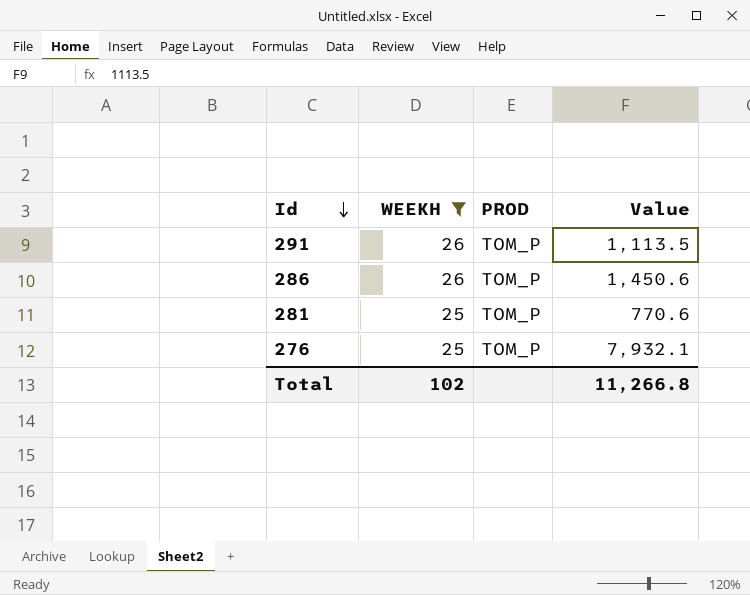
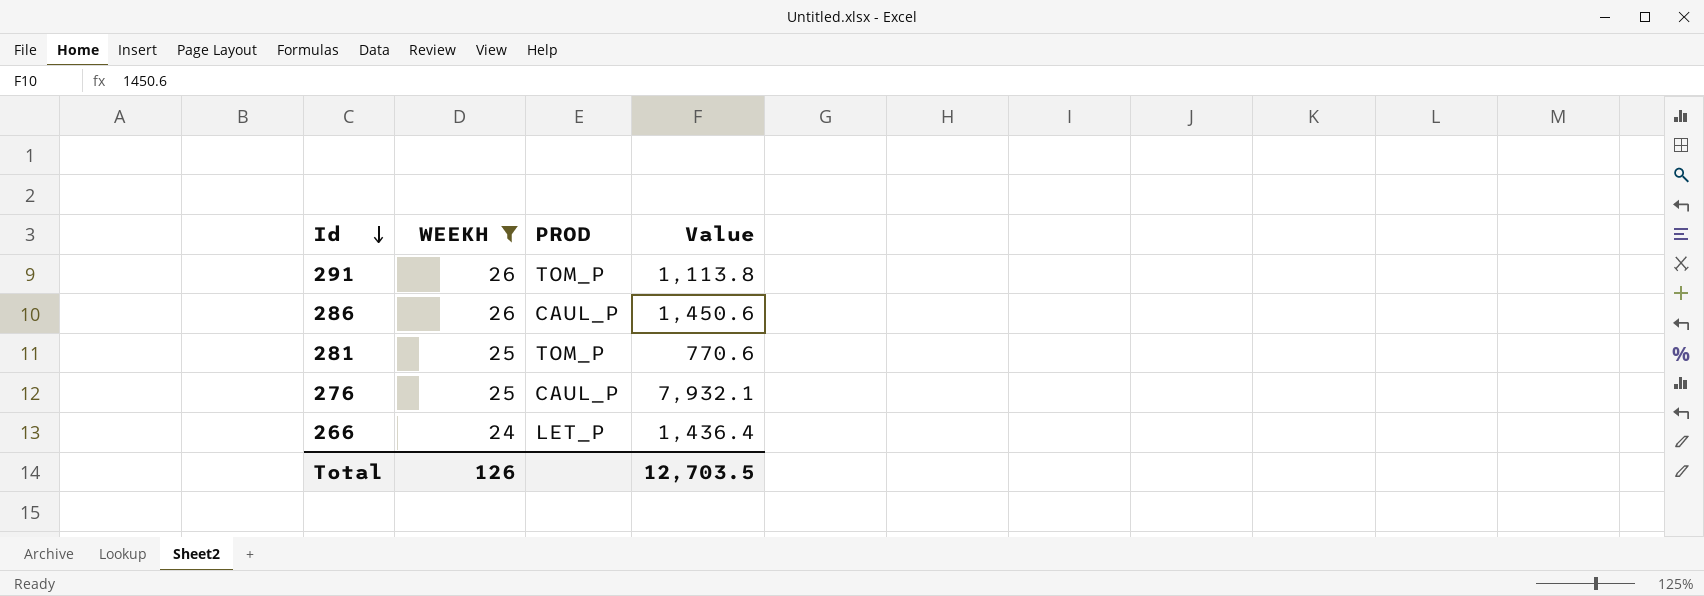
291 | Value: 1,113.5 -> 1,113.8
286 | PROD: TOM_P -> CAUL_P
276 | PROD: TOM_P -> CAUL_P
row 266: none -> 24 | LET_P | 1,436.4
Total | WEEKH: 102 -> 126
Total | Value: 11,266.8 -> 12,703.5

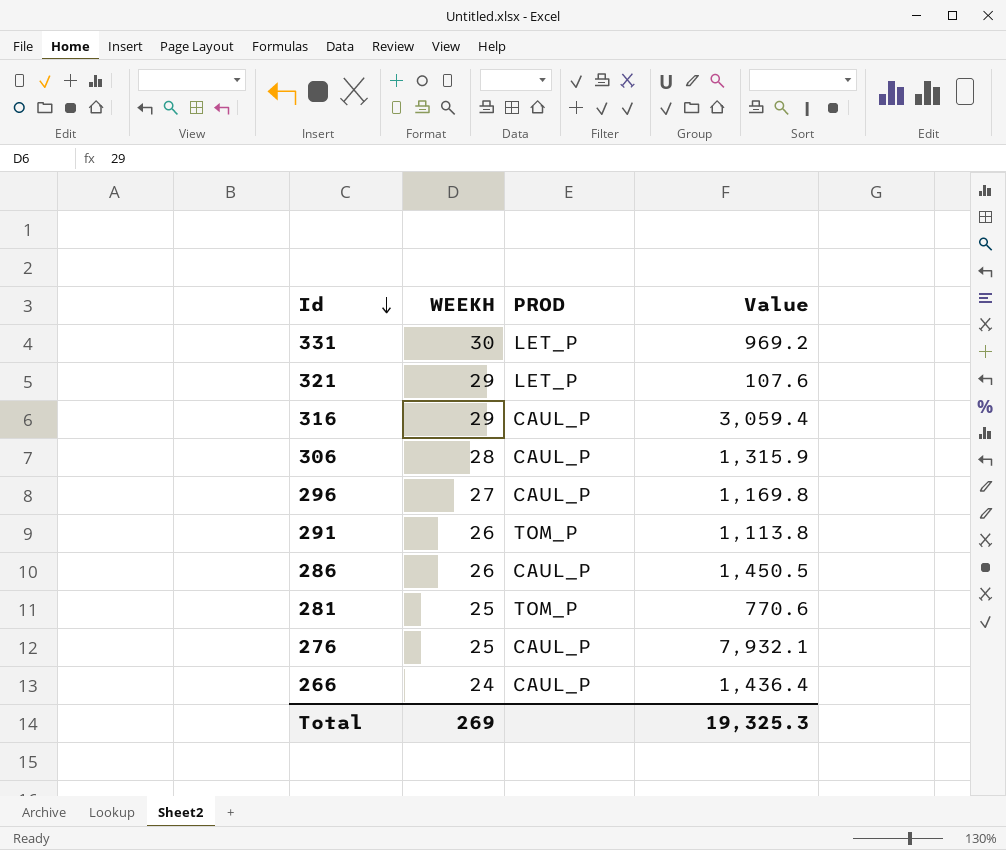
filter: WEEKH <= 26 -> none
286 | Value: 1,450.6 -> 1,450.5
266 | PROD: LET_P -> CAUL_P
Total | WEEKH: 126 -> 269
Total | Value: 12,703.5 -> 19,325.3

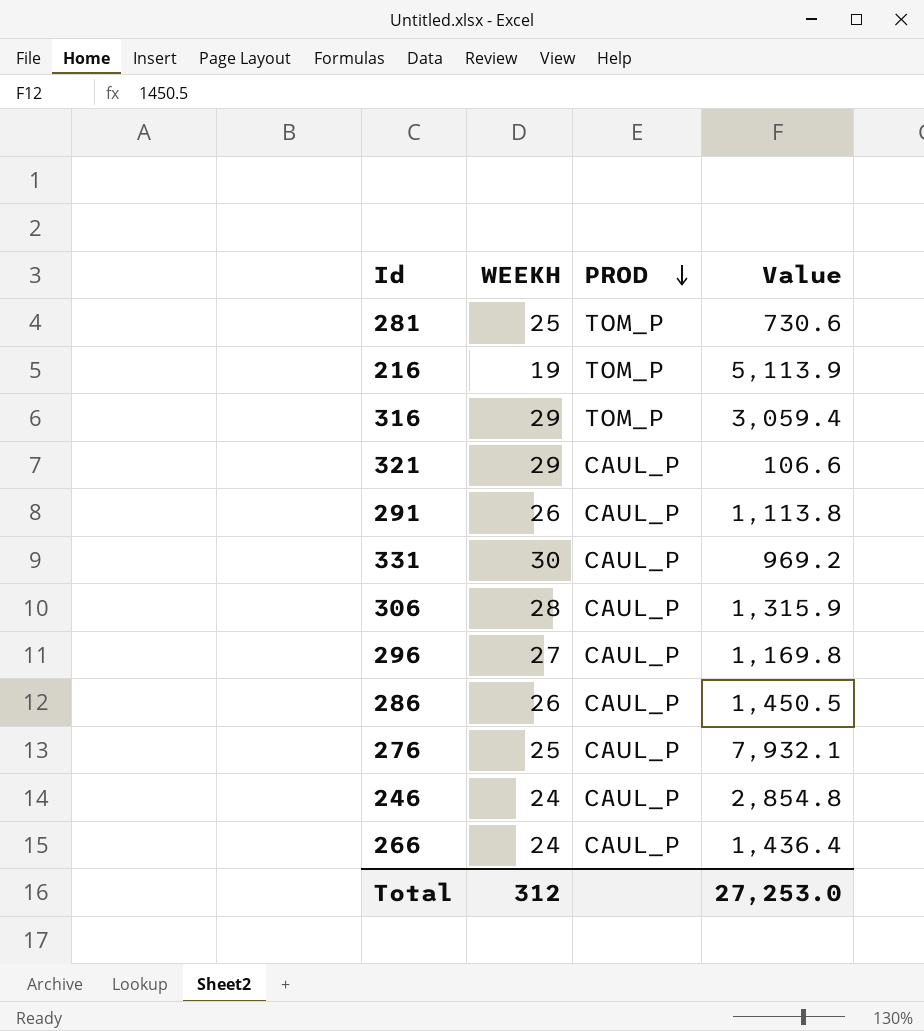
row order: Id descending -> PROD descending
281 | Value: 770.6 -> 730.6
row 216: none -> 19 | TOM_P | 5,113.9
316 | PROD: CAUL_P -> TOM_P
321 | PROD: LET_P -> CAUL_P
321 | Value: 107.6 -> 106.6
291 | PROD: TOM_P -> CAUL_P
331 | PROD: LET_P -> CAUL_P
row 246: none -> 24 | CAUL_P | 2,854.8
Total | WEEKH: 269 -> 312
Total | Value: 19,325.3 -> 27,253.0

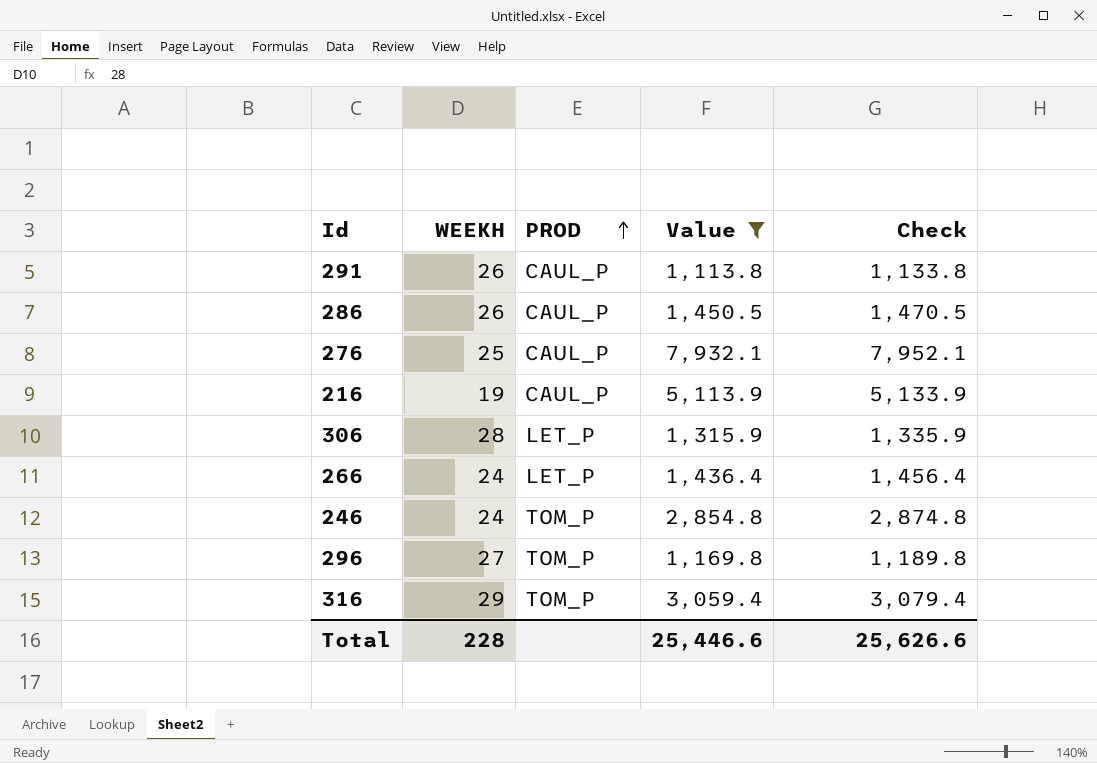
filter: none -> Value >= 1,113.8
row order: PROD descending -> PROD ascending
column Check | formula: none -> [Value] + 20
216 | PROD: TOM_P -> CAUL_P
306 | PROD: CAUL_P -> LET_P
266 | PROD: CAUL_P -> LET_P
246 | PROD: CAUL_P -> TOM_P
296 | PROD: CAUL_P -> TOM_P
Total | WEEKH: 312 -> 228
Total | Value: 27,253.0 -> 25,446.6

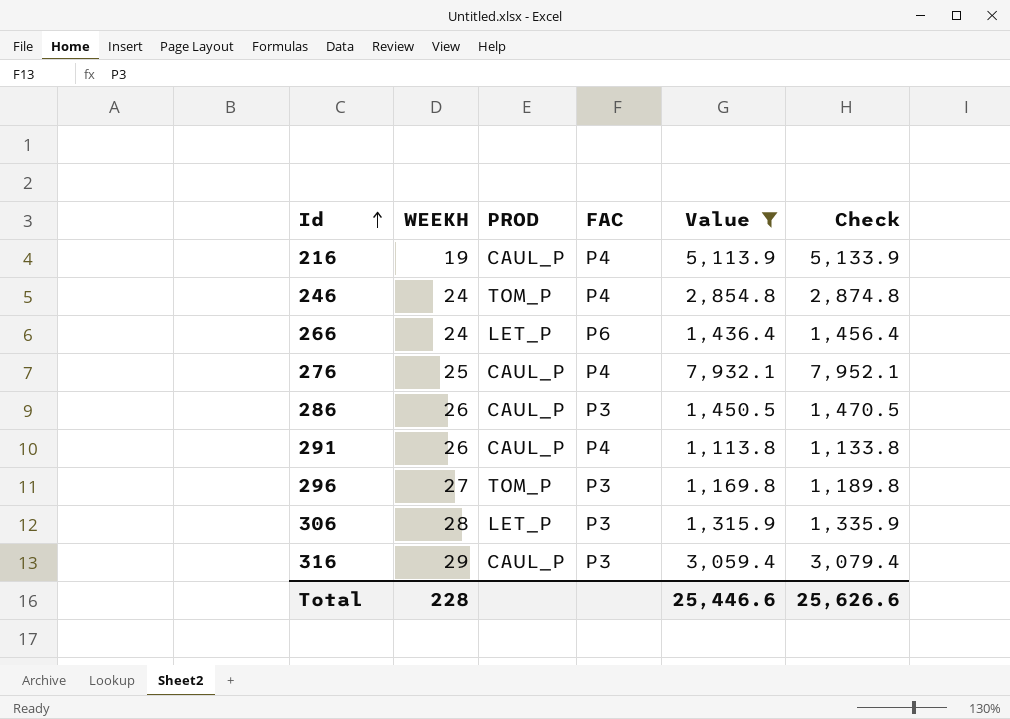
row order: PROD ascending -> Id ascending
column FAC | position: none -> 4
316 | PROD: TOM_P -> CAUL_P

